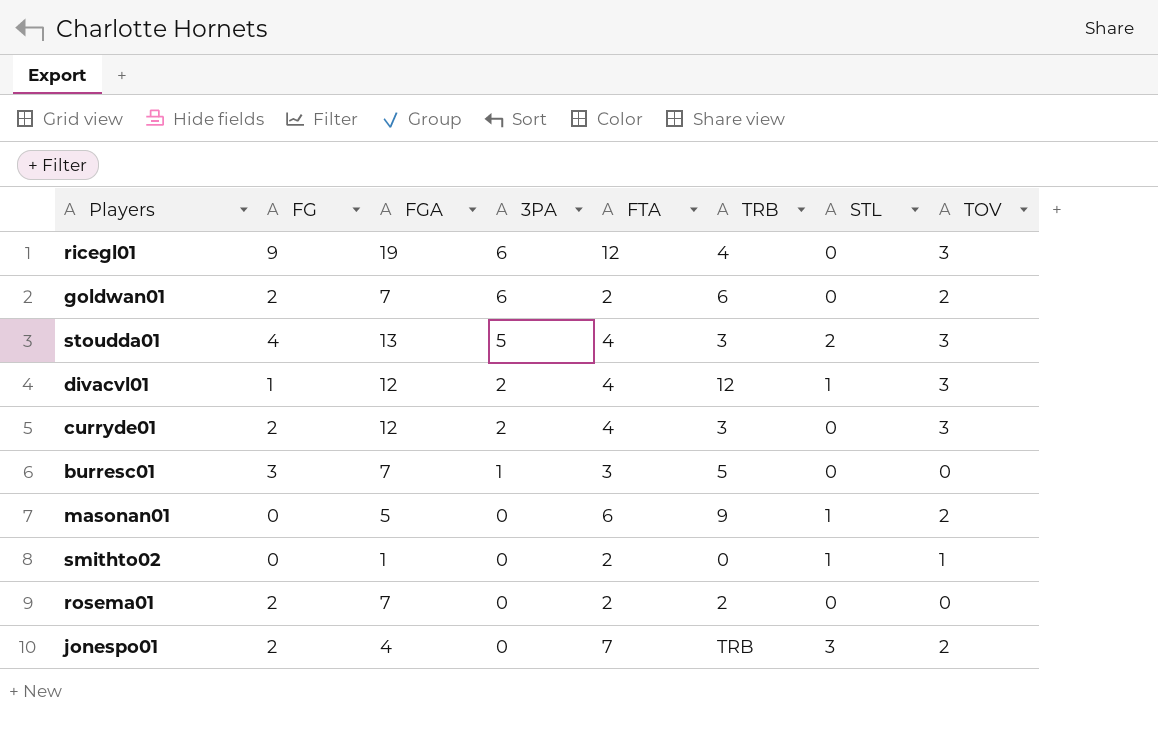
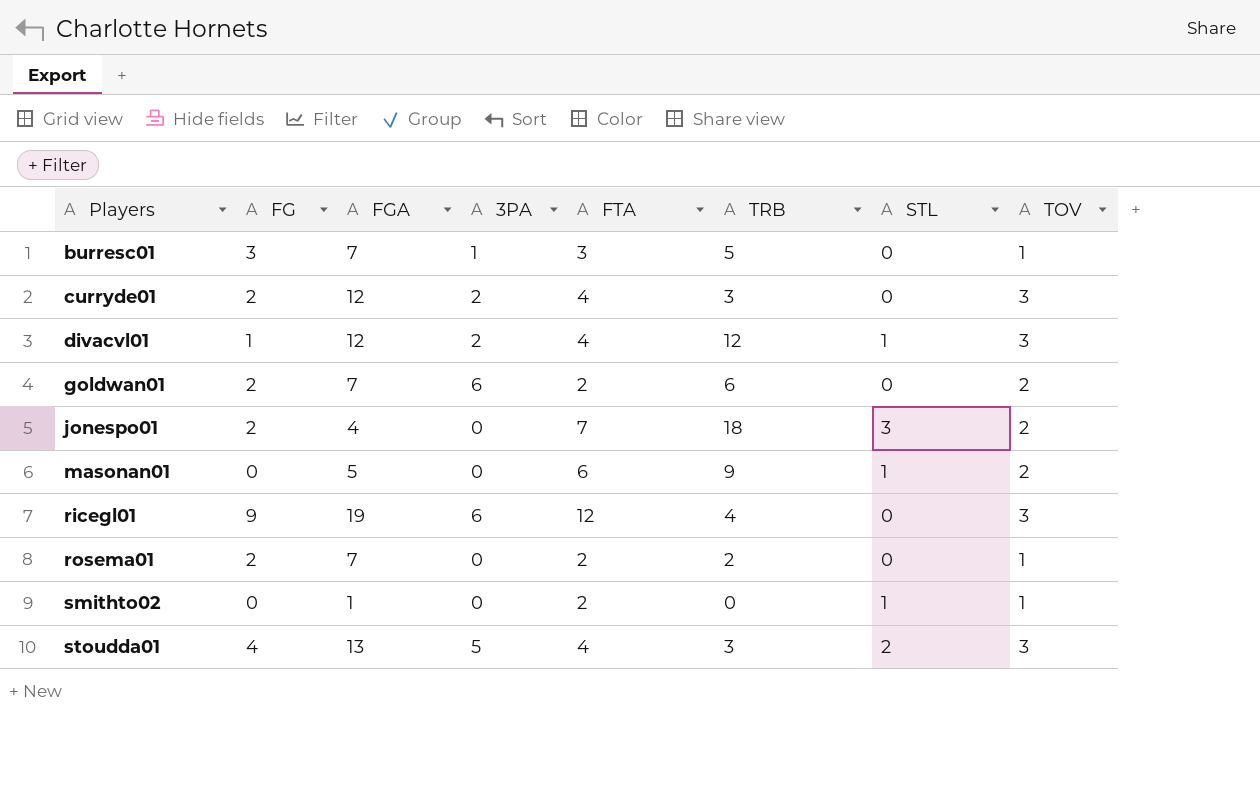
row order: 3PA descending -> Players ascending
burresc01 | TOV: 0 -> 1
jonespo01 | TRB: TRB -> 18
rosema01 | TOV: 0 -> 1

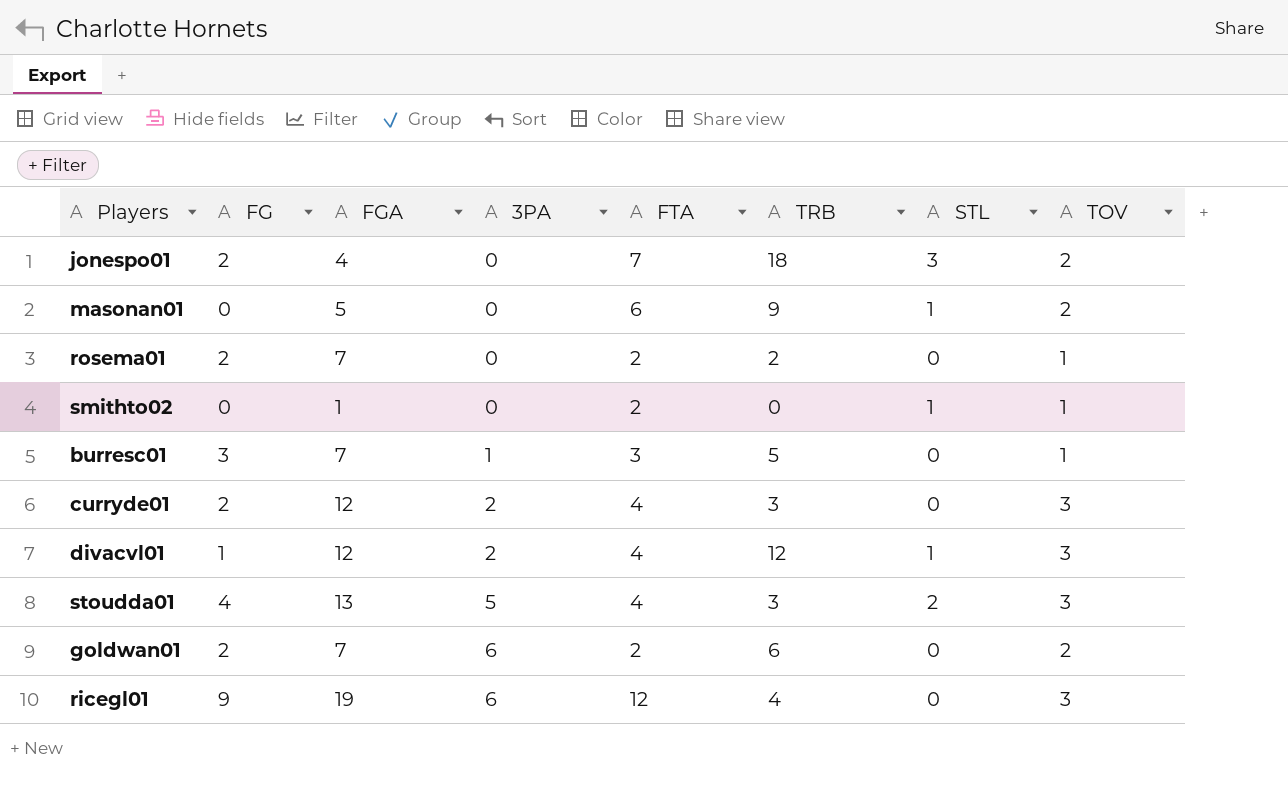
row order: Players ascending -> 3PA ascending

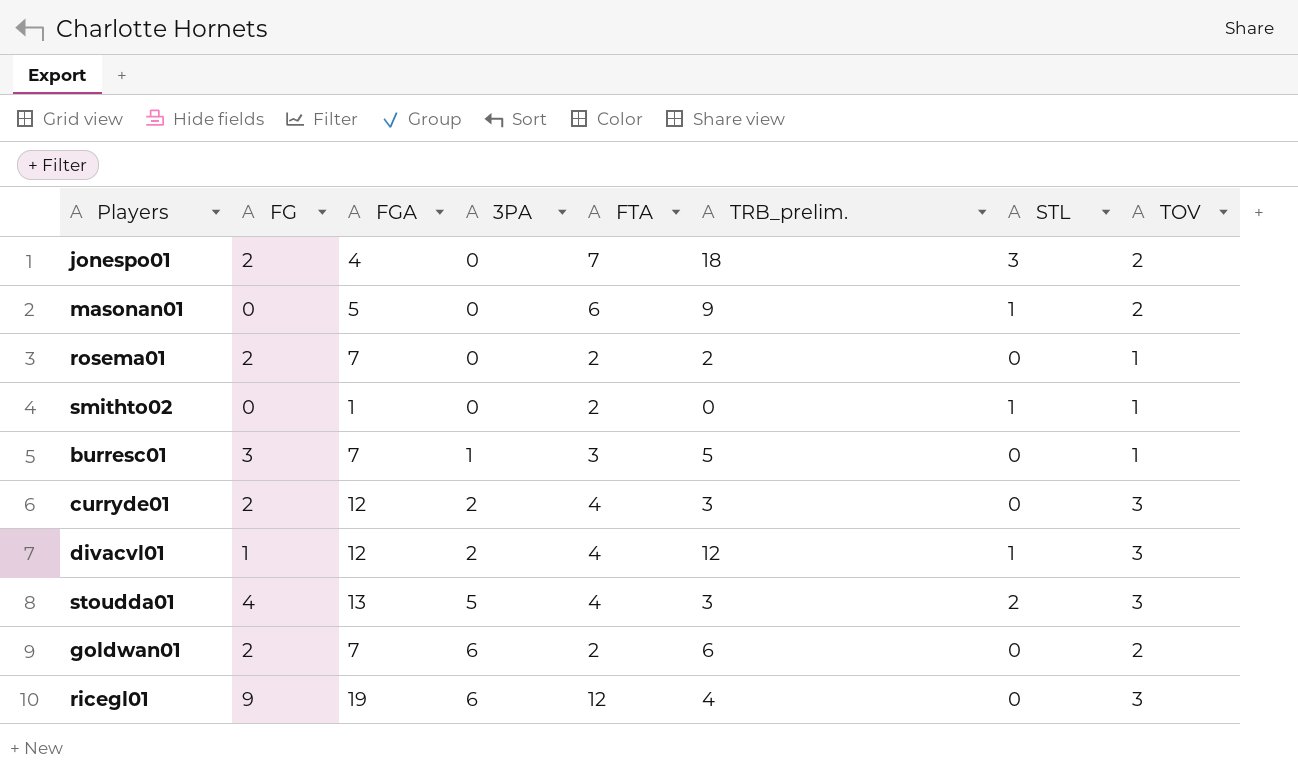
column name: TRB -> TRB_prelim.

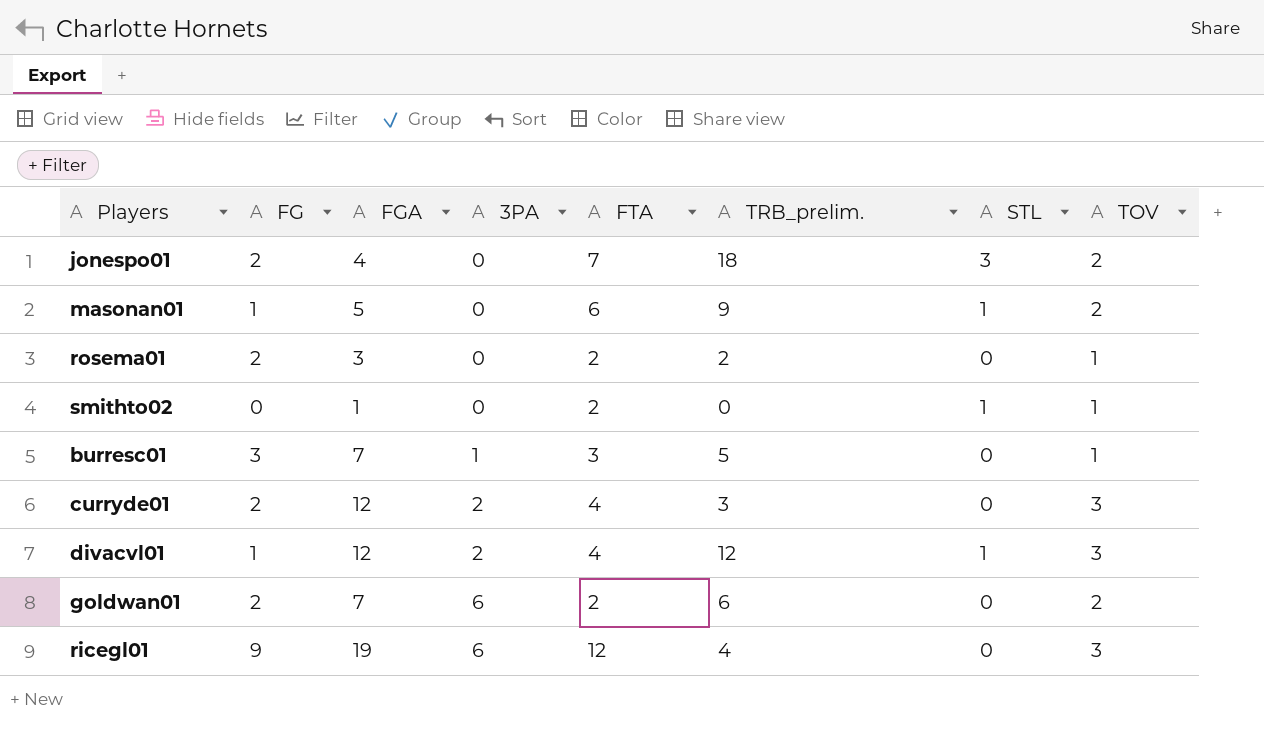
row stoudda01: 4 | 13 | 5 | 4 | 3 | 2 | 3 -> none
masonan01 | FG: 0 -> 1
rosema01 | FGA: 7 -> 3

